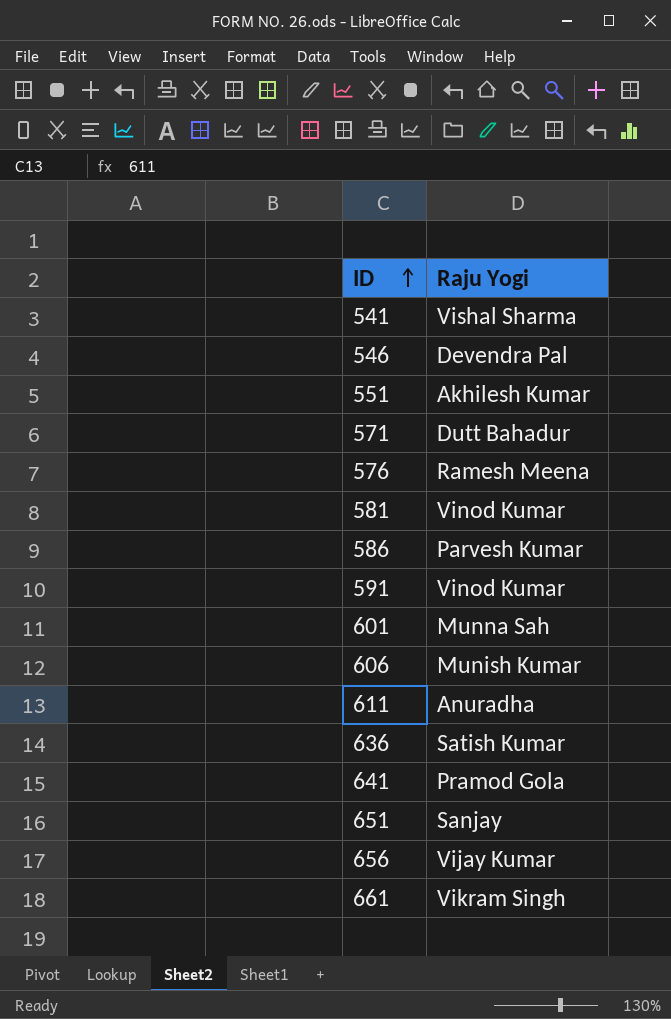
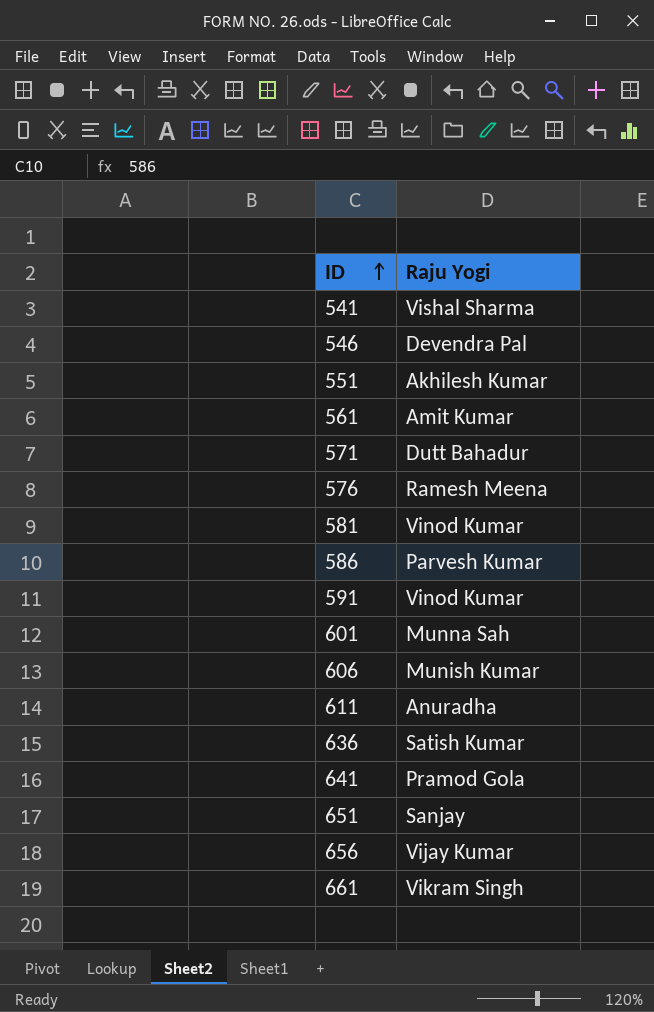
row 561: none -> Amit Kumar

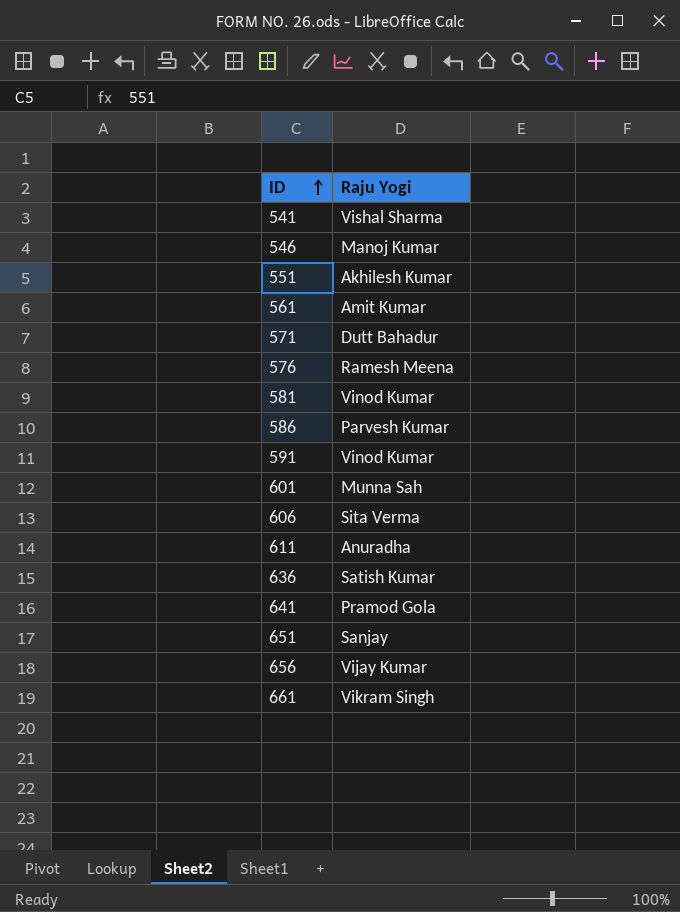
546 | Raju Yogi: Devendra Pal -> Manoj Kumar
606 | Raju Yogi: Munish Kumar -> Sita Verma

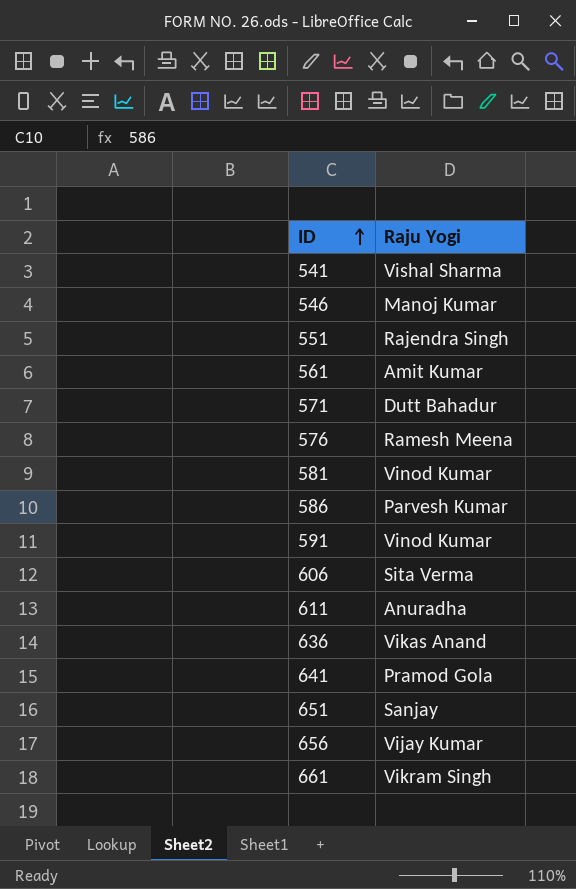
row 601: Munna Sah -> none
551 | Raju Yogi: Akhilesh Kumar -> Rajendra Singh
636 | Raju Yogi: Satish Kumar -> Vikas Anand

